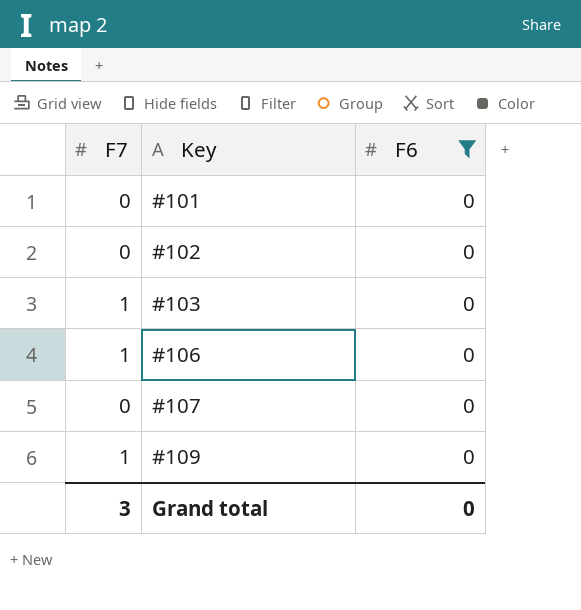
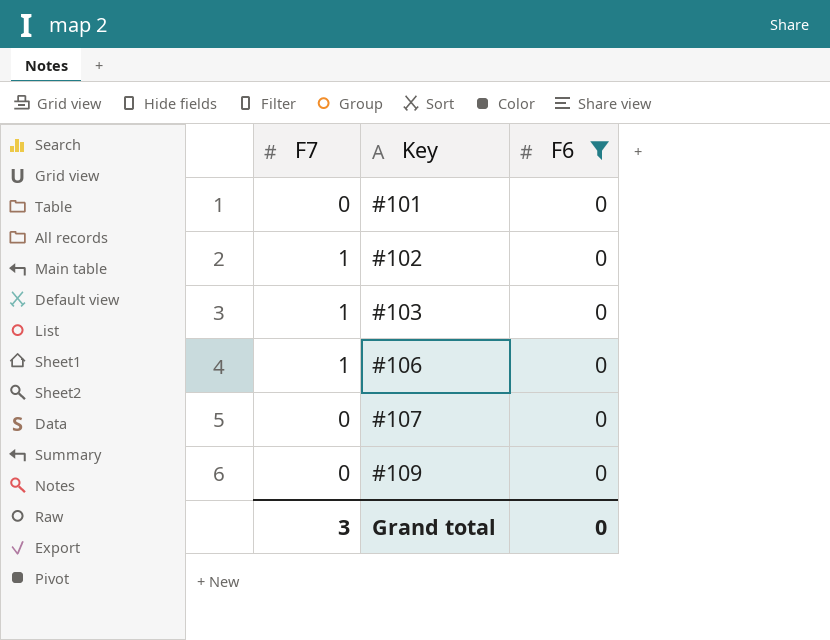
#102 | F7: 0 -> 1
#109 | F7: 1 -> 0

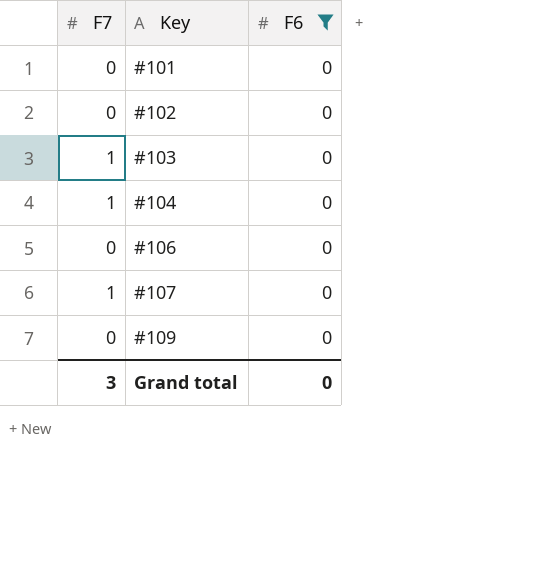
#102 | F7: 1 -> 0
row #104: none -> 1 | 0
#106 | F7: 1 -> 0
#107 | F7: 0 -> 1

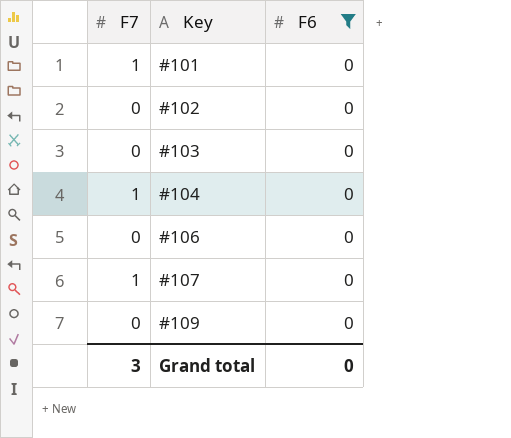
#101 | F7: 0 -> 1
#103 | F7: 1 -> 0

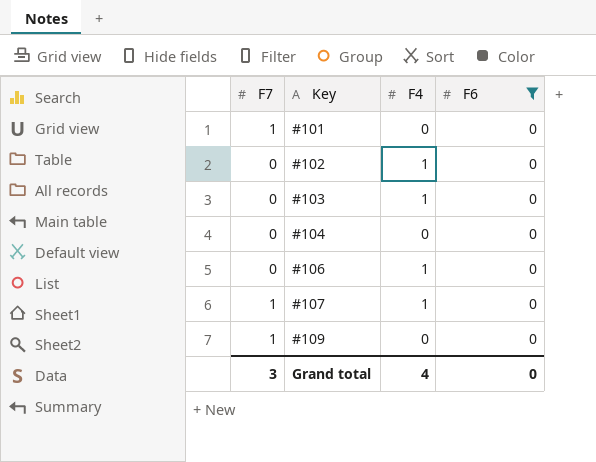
column F4 | position: none -> 3
#104 | F7: 1 -> 0
#109 | F7: 0 -> 1

